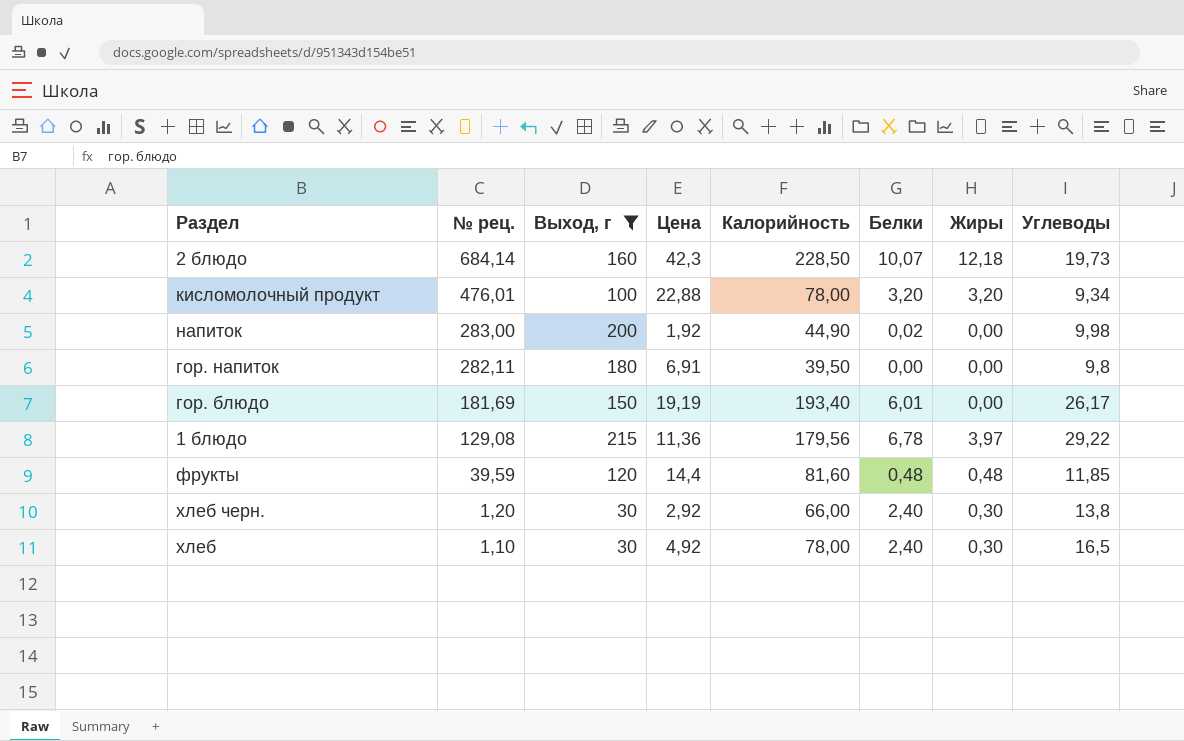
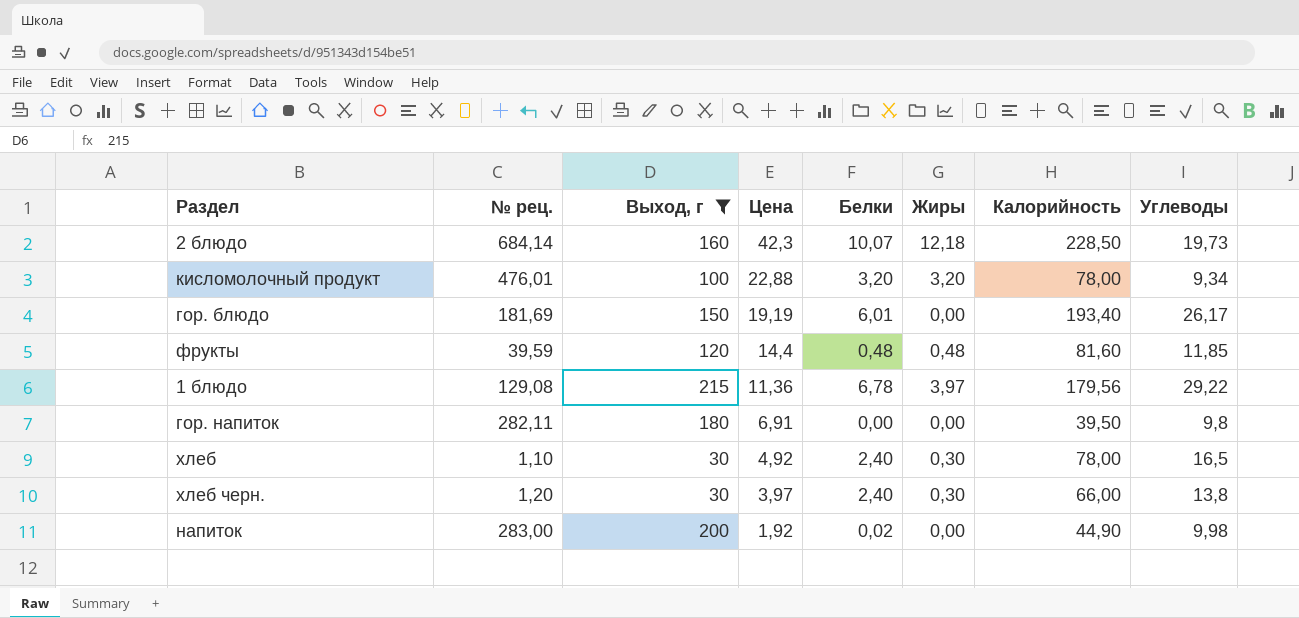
row order: № рец. descending -> Цена descending
column Калорийность | position: 5 -> 7
хлеб черн. | Цена: 2,92 -> 3,97

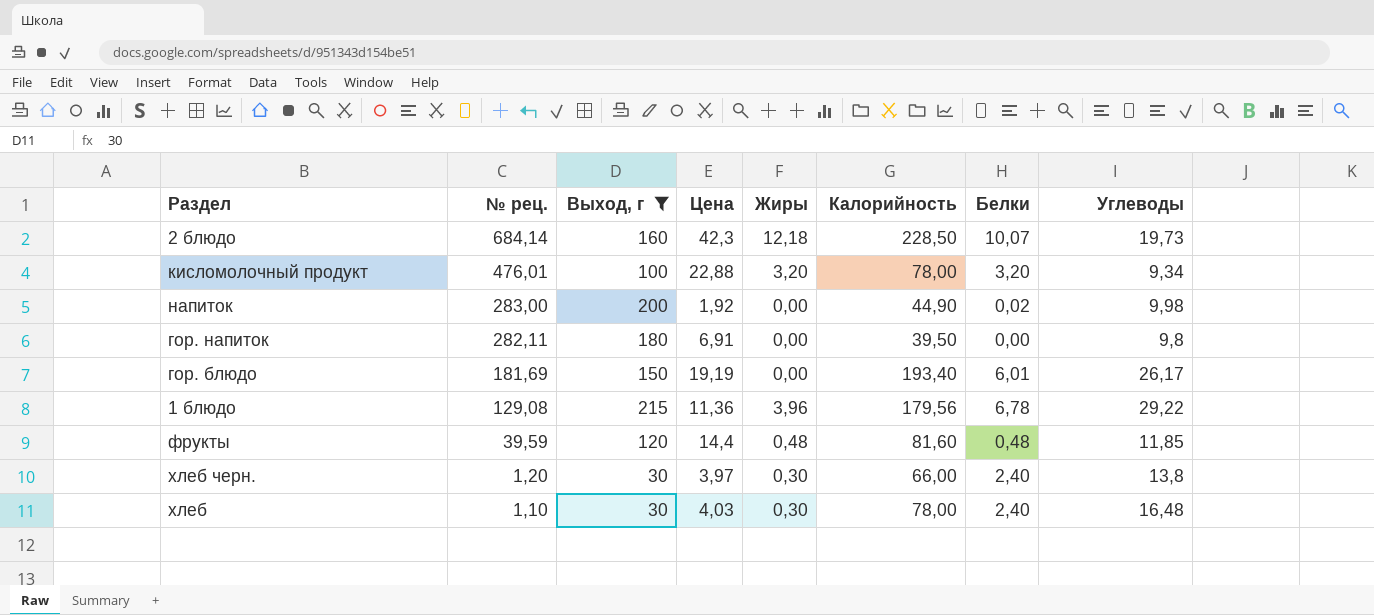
row order: Цена descending -> № рец. descending
column Белки | position: 5 -> 7
1 блюдо | Жиры: 3,97 -> 3,96
хлеб | Цена: 4,92 -> 4,03
хлеб | Углеводы: 16,5 -> 16,48

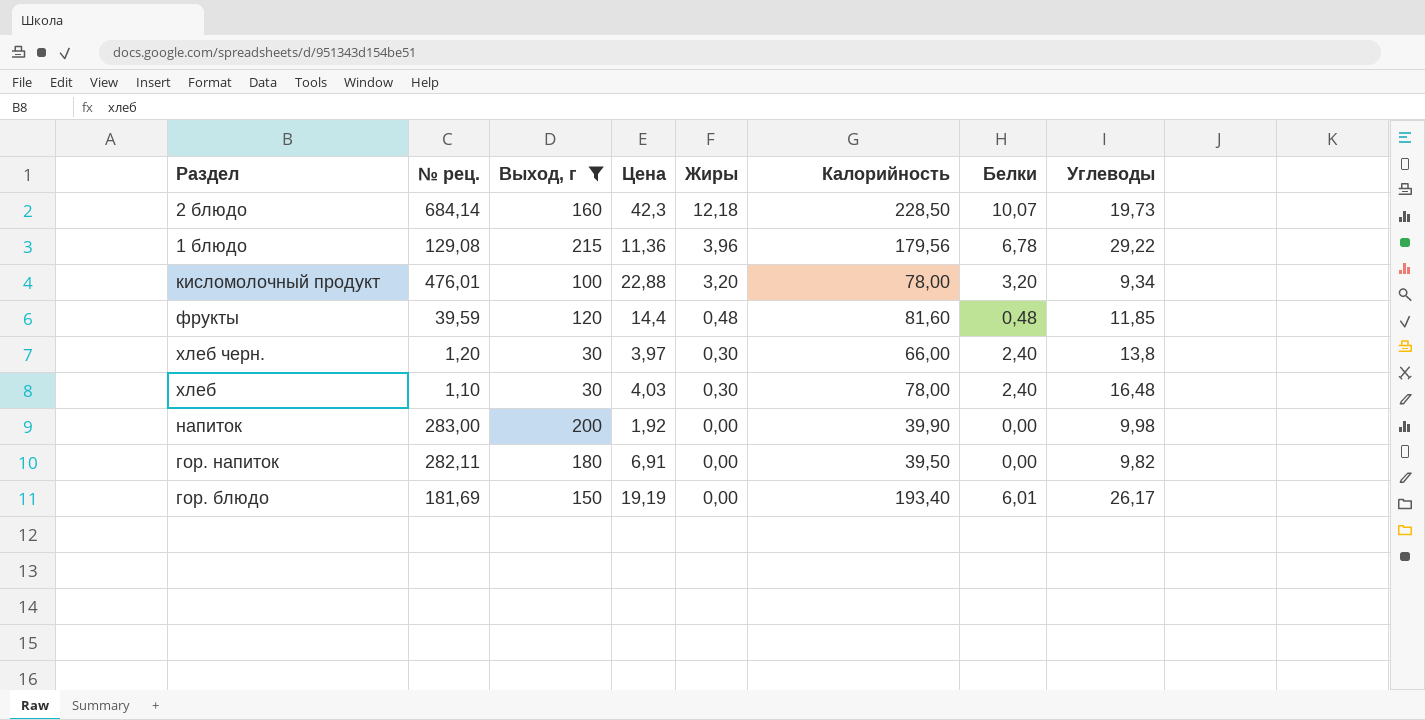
row order: № рец. descending -> Жиры descending
напиток | Калорийность: 44,90 -> 39,90
напиток | Белки: 0,02 -> 0,00
гор. напиток | Углеводы: 9,8 -> 9,82

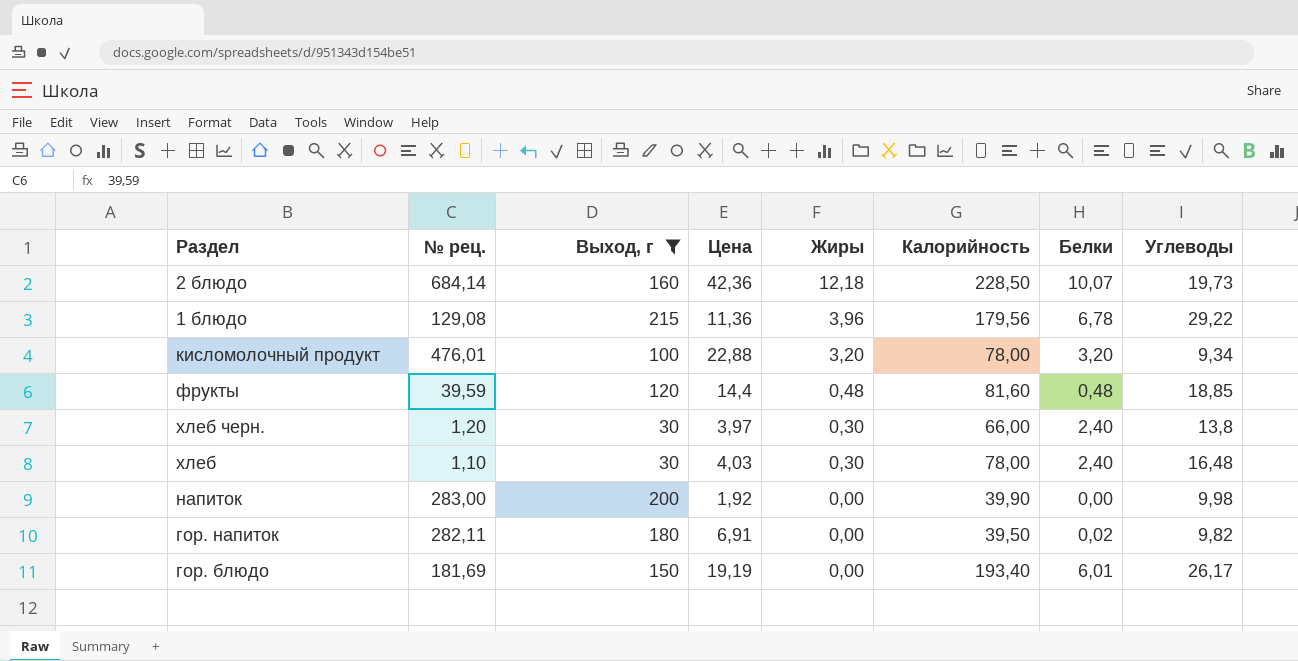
2 блюдо | Цена: 42,3 -> 42,36
фрукты | Углеводы: 11,85 -> 18,85
гор. напиток | Белки: 0,00 -> 0,02

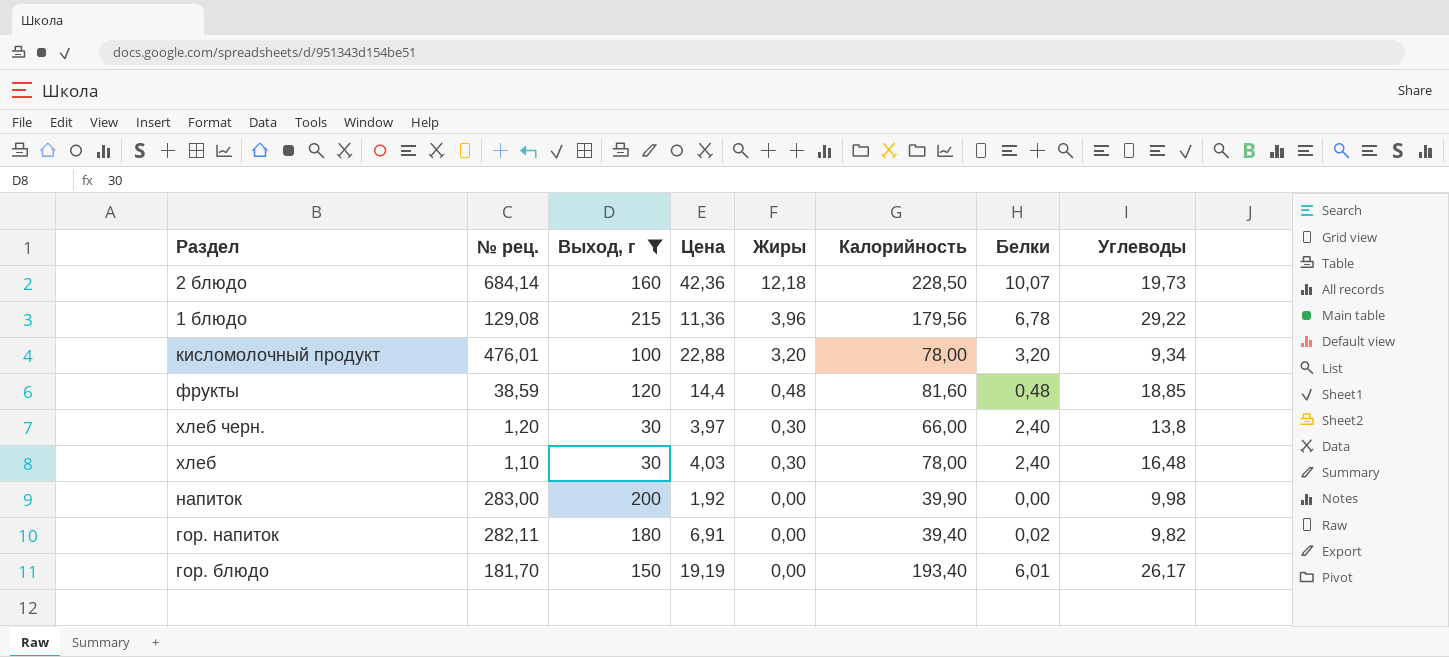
фрукты | № рец.: 39,59 -> 38,59
гор. напиток | Калорийность: 39,50 -> 39,40
гор. блюдо | № рец.: 181,69 -> 181,70

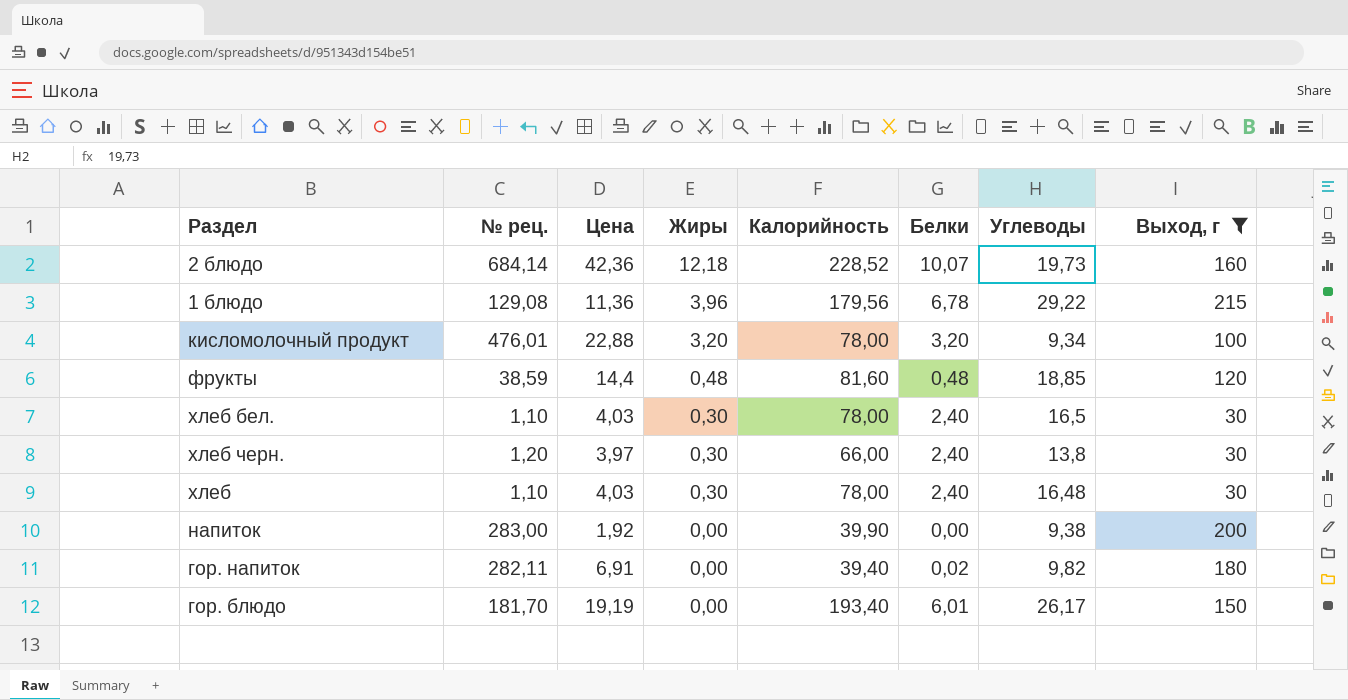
column Выход, г | position: 3 -> 8
2 блюдо | Калорийность: 228,50 -> 228,52
row хлеб бел.: none -> 1,10 | 4,03 | 0,30 | 78,00 | 2,40 | 16,5 | 30
напиток | Углеводы: 9,98 -> 9,38

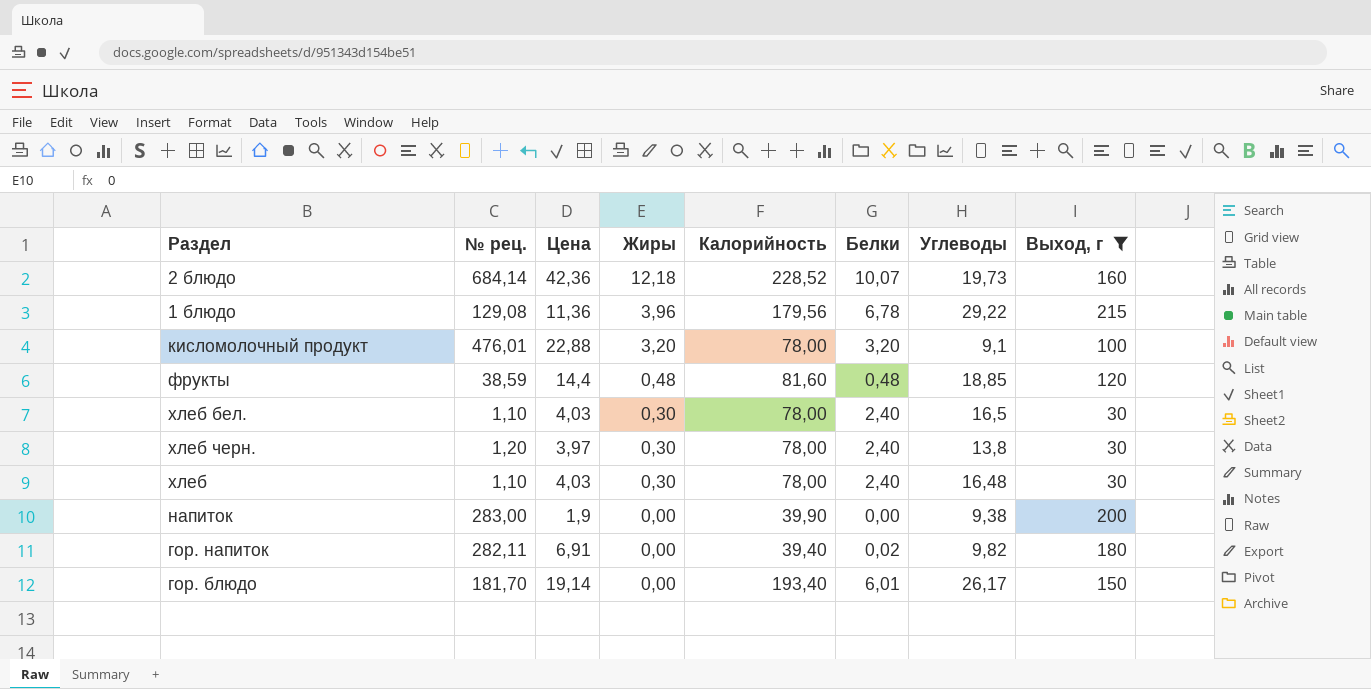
кисломолочный продукт | Углеводы: 9,34 -> 9,1
хлеб черн. | Калорийность: 66,00 -> 78,00
напиток | Цена: 1,92 -> 1,9
гор. блюдо | Цена: 19,19 -> 19,14

